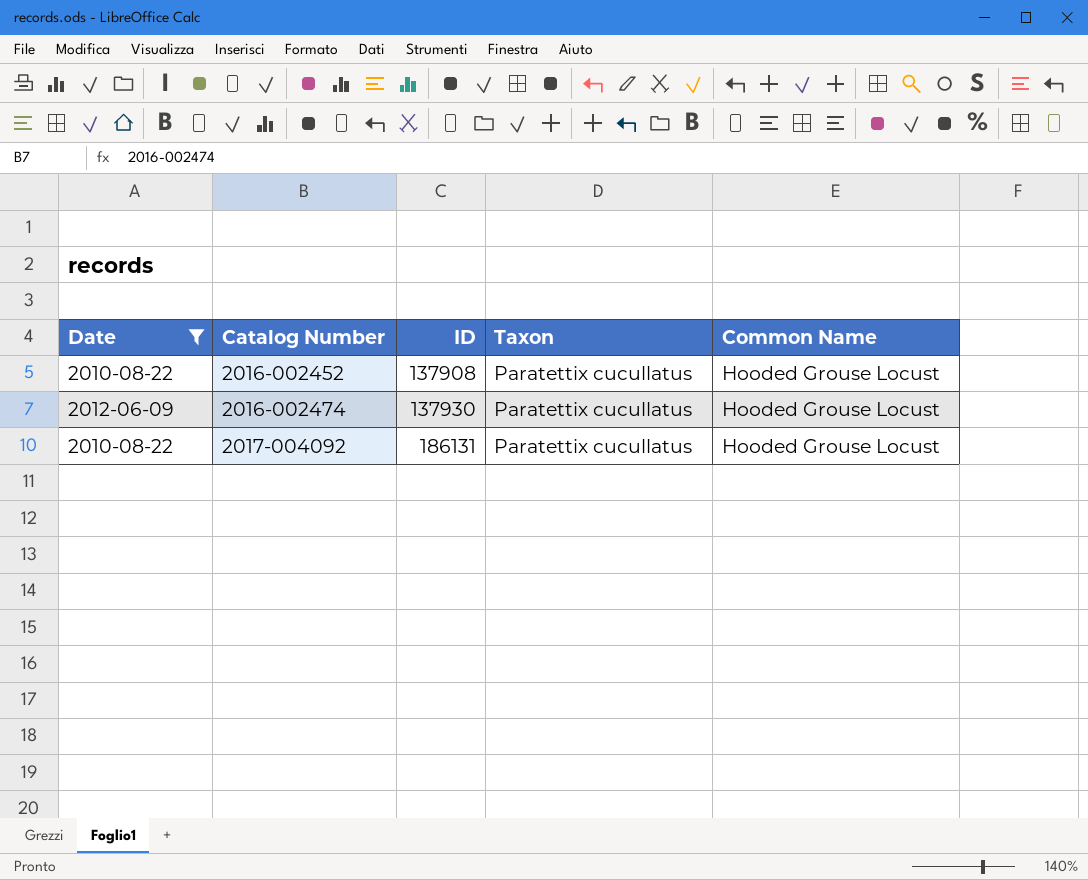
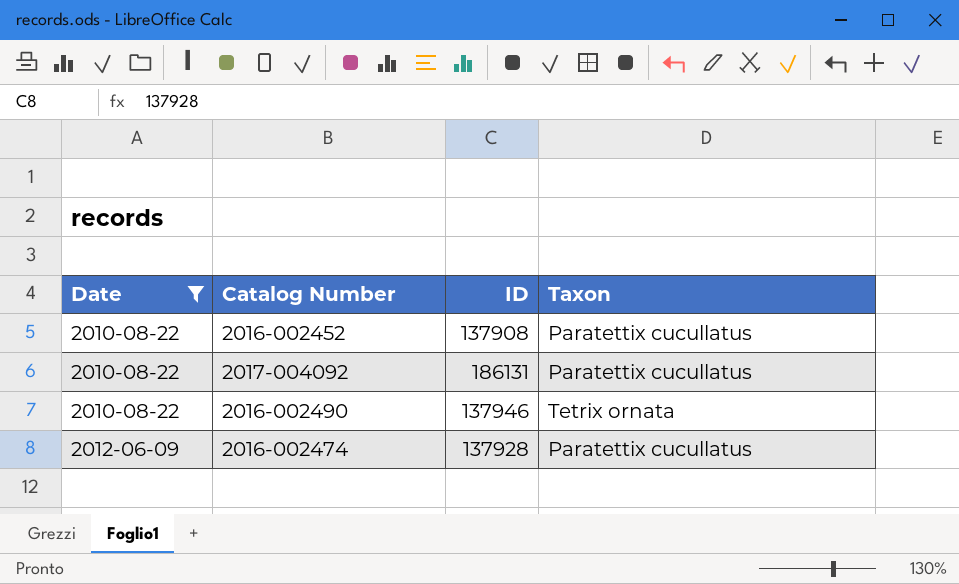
row order: Catalog Number ascending -> Date ascending
column Common Name | position: 5 -> none
row 2016-002490: none -> 2010-08-22 | 137946 | Tetrix ornata
2016-002474 | ID: 137930 -> 137928

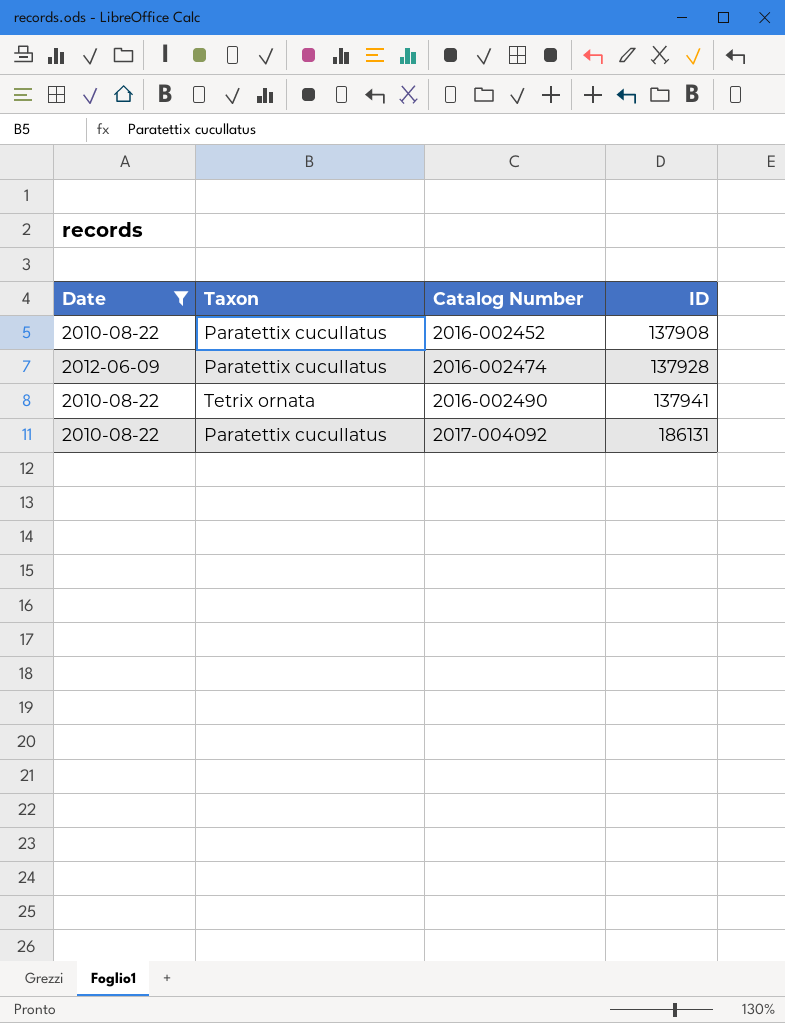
row order: Date ascending -> Catalog Number ascending
column Taxon | position: 4 -> 2
2016-002490 | ID: 137946 -> 137941

